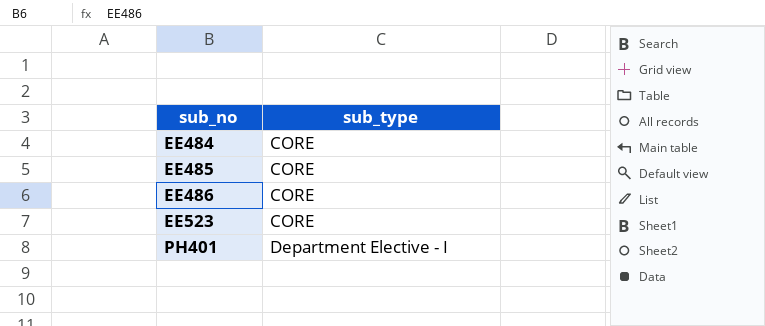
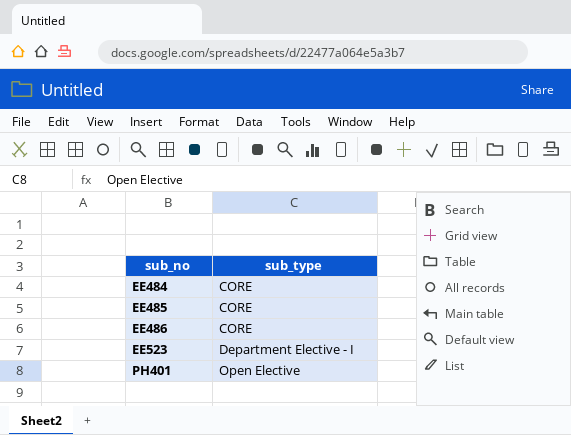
EE523 | sub_type: CORE -> Department Elective - I
PH401 | sub_type: Department Elective - I -> Open Elective

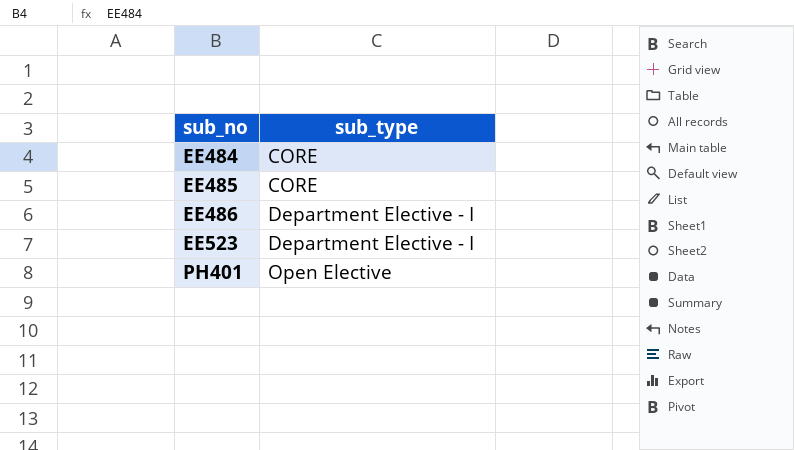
EE486 | sub_type: CORE -> Department Elective - I

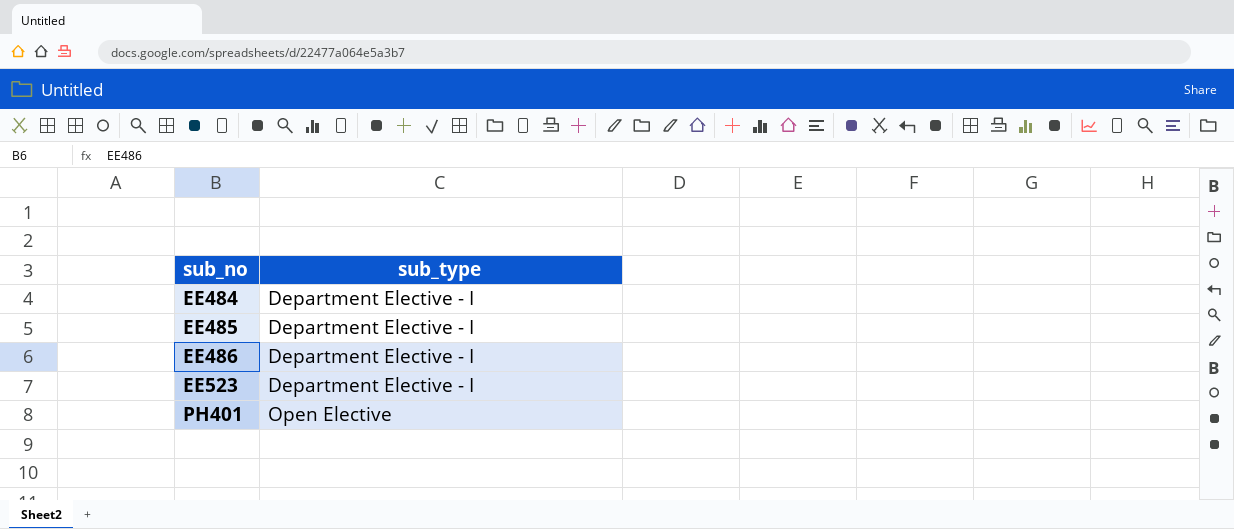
EE484 | sub_type: CORE -> Department Elective - I
EE485 | sub_type: CORE -> Department Elective - I

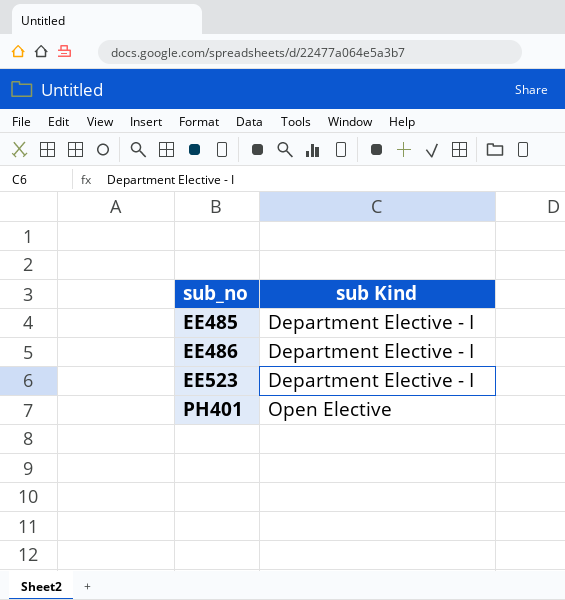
column name: sub_type -> sub Kind
row EE484: Department Elective - I -> none

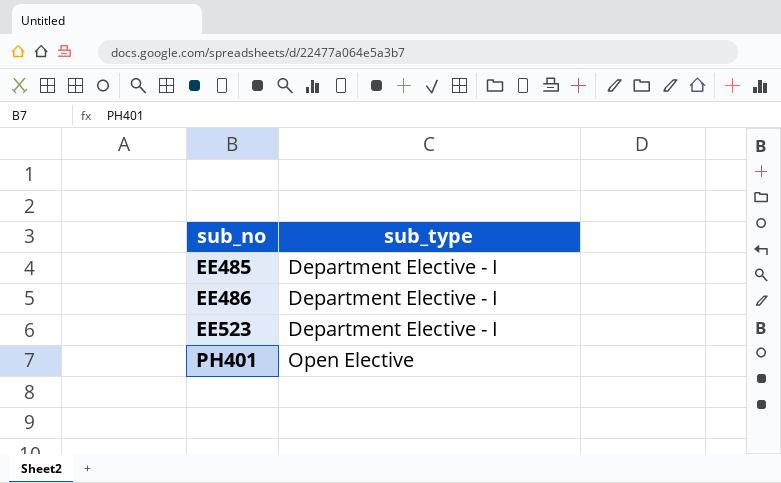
column name: sub Kind -> sub_type

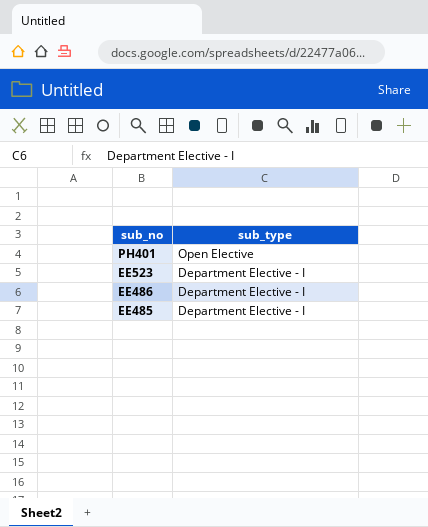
row order: sub_no ascending -> sub_no descending

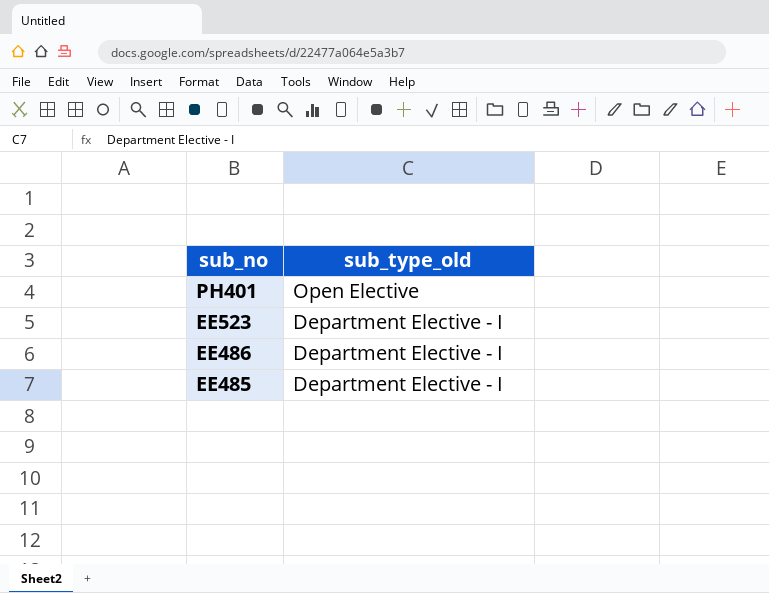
column name: sub_type -> sub_type_old

